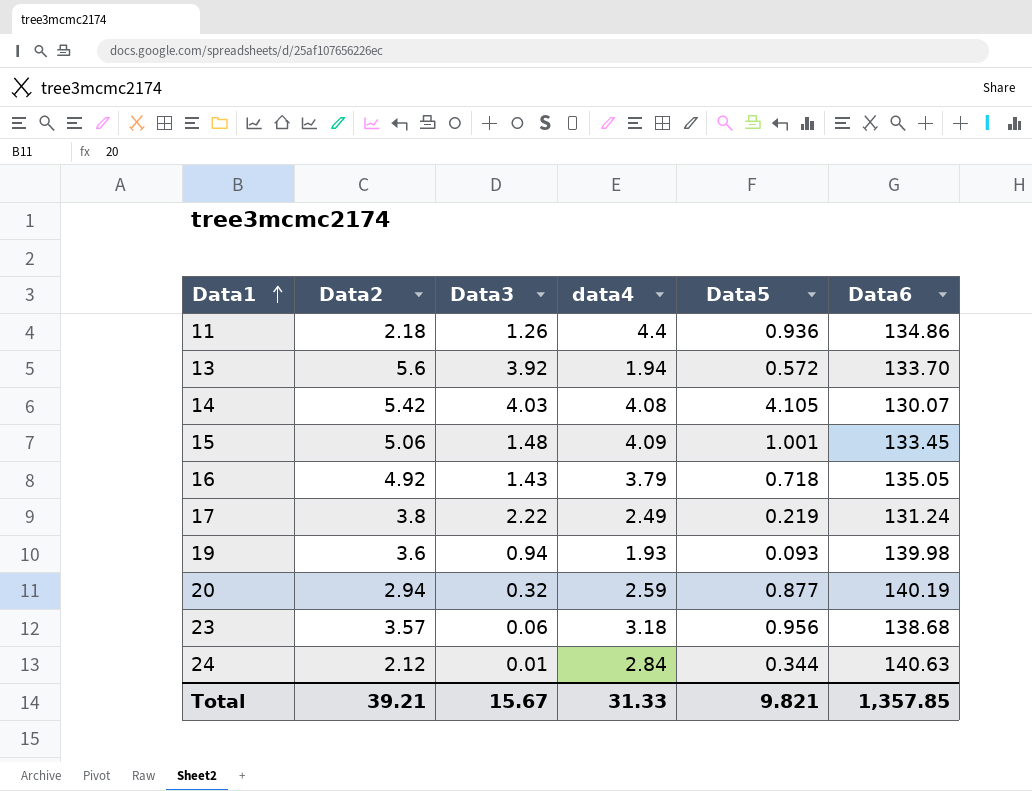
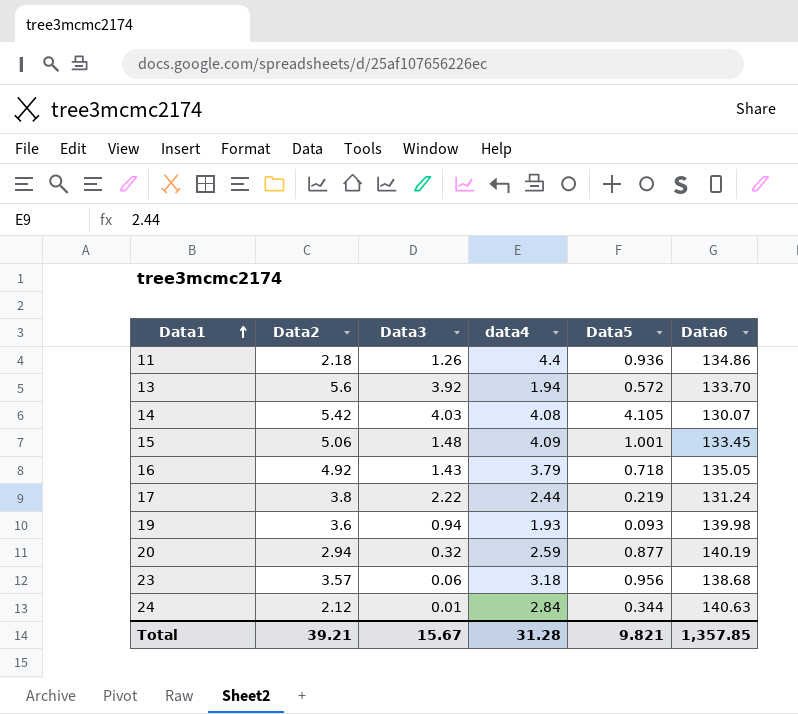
17 | data4: 2.49 -> 2.44
Total | data4: 31.33 -> 31.28

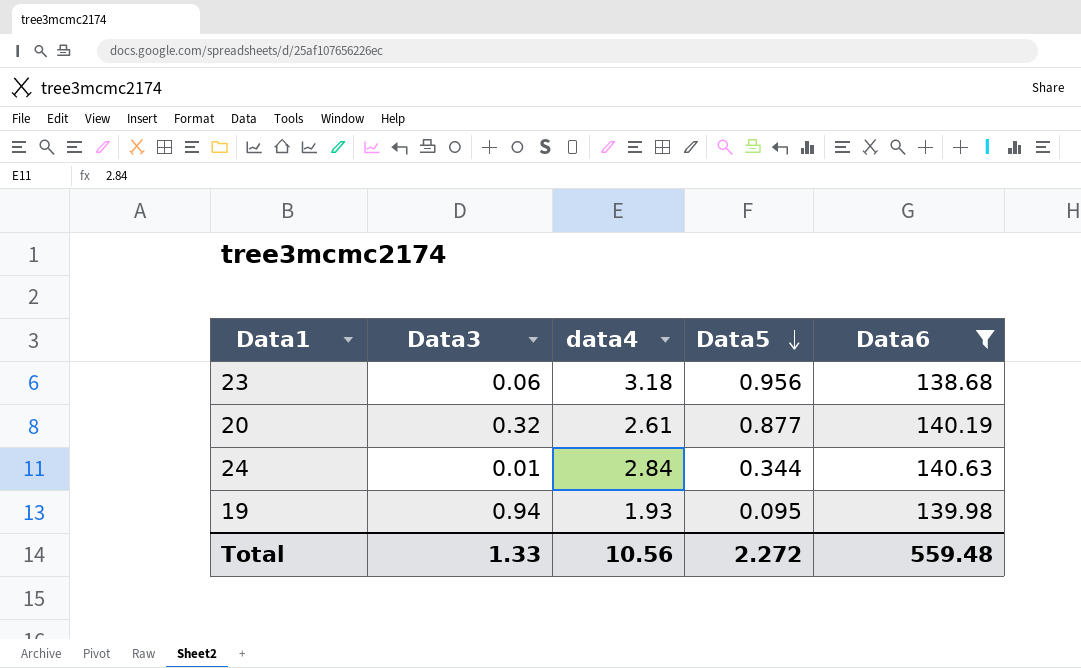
filter: none -> Data6 >= 138.68
row order: Data1 ascending -> Data5 descending
column Data2 | position: 2 -> none
20 | data4: 2.59 -> 2.61
19 | Data5: 0.093 -> 0.095
Total | Data3: 15.67 -> 1.33
Total | data4: 31.28 -> 10.56
Total | Data5: 9.821 -> 2.272
Total | Data6: 1,357.85 -> 559.48

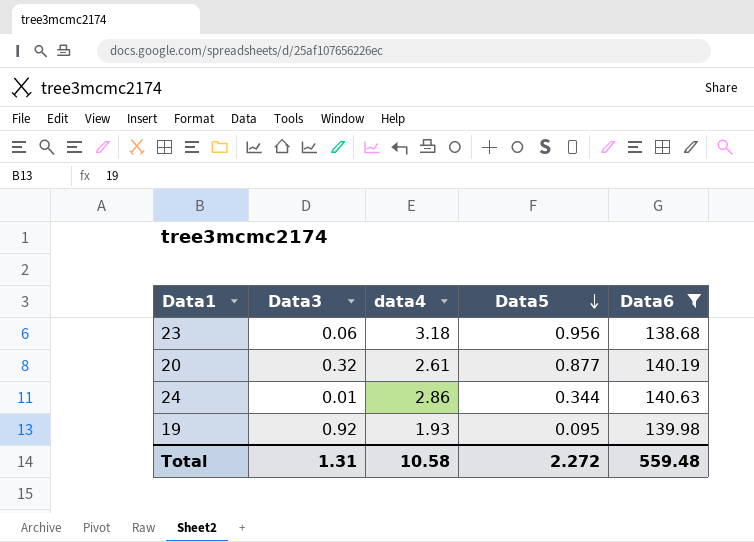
24 | data4: 2.84 -> 2.86
19 | Data3: 0.94 -> 0.92
Total | Data3: 1.33 -> 1.31
Total | data4: 10.56 -> 10.58

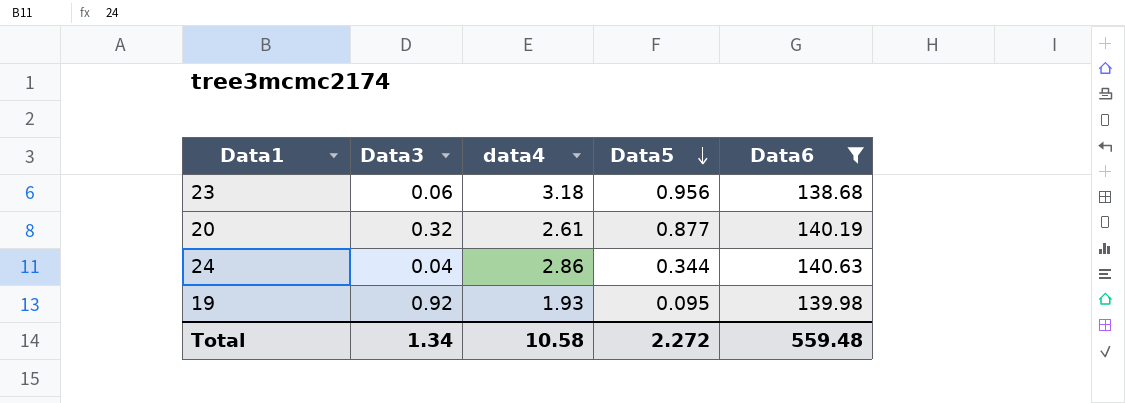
24 | Data3: 0.01 -> 0.04
Total | Data3: 1.31 -> 1.34

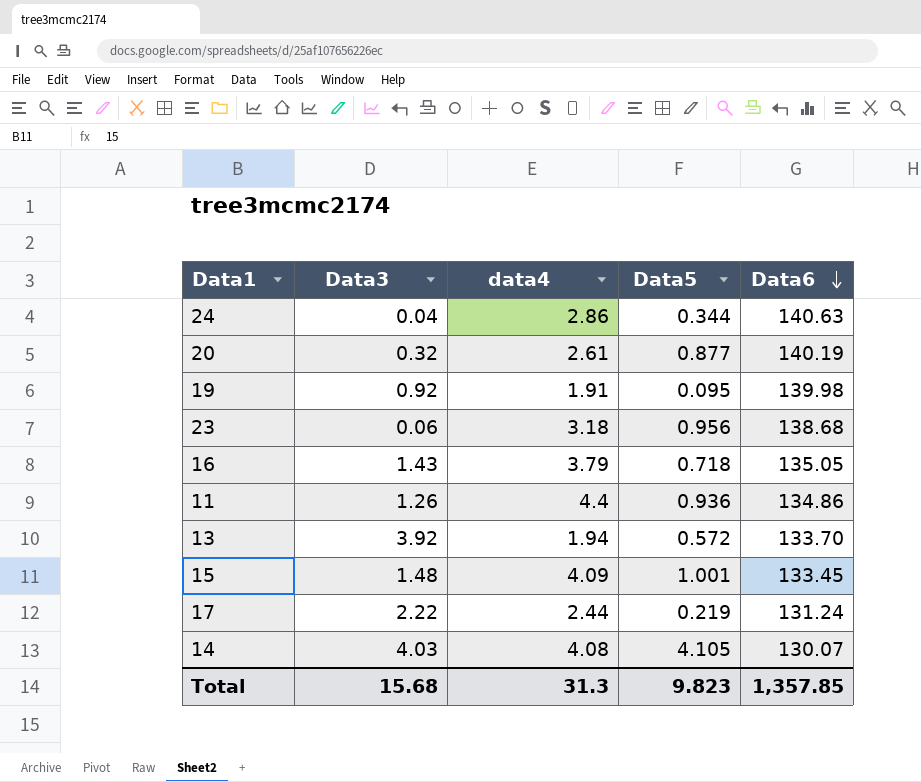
filter: Data6 >= 138.68 -> none
row order: Data5 descending -> Data6 descending
19 | data4: 1.93 -> 1.91
Total | Data3: 1.34 -> 15.68
Total | data4: 10.58 -> 31.3
Total | Data5: 2.272 -> 9.823
Total | Data6: 559.48 -> 1,357.85

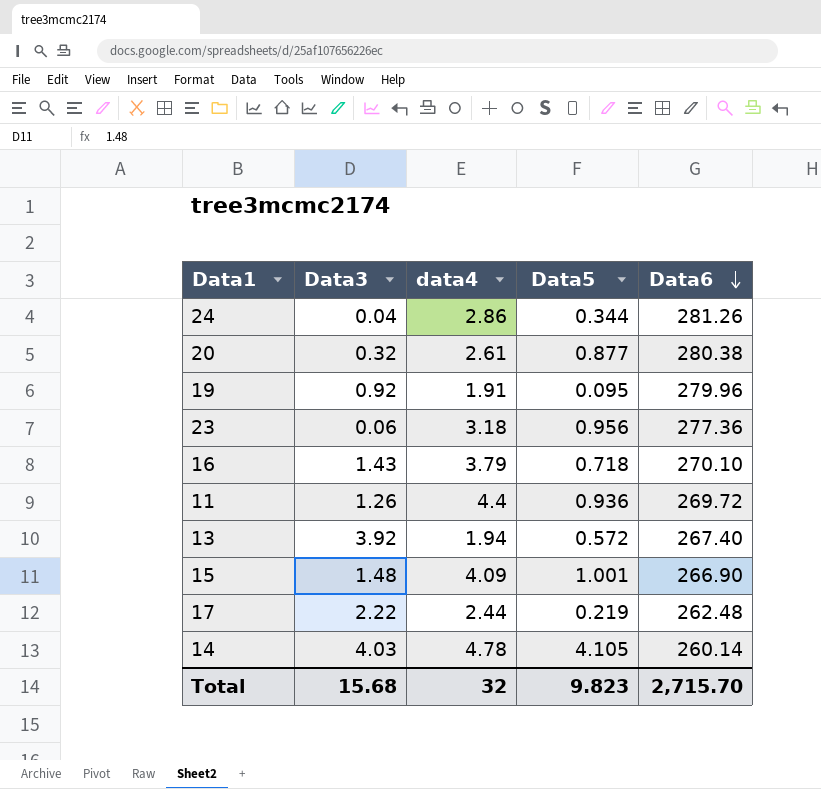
24 | Data6: 140.63 -> 281.26
20 | Data6: 140.19 -> 280.38
19 | Data6: 139.98 -> 279.96
23 | Data6: 138.68 -> 277.36
16 | Data6: 135.05 -> 270.10
11 | Data6: 134.86 -> 269.72
13 | Data6: 133.70 -> 267.40
15 | Data6: 133.45 -> 266.90
17 | Data6: 131.24 -> 262.48
14 | data4: 4.08 -> 4.78
14 | Data6: 130.07 -> 260.14
Total | data4: 31.3 -> 32
Total | Data6: 1,357.85 -> 2,715.70

